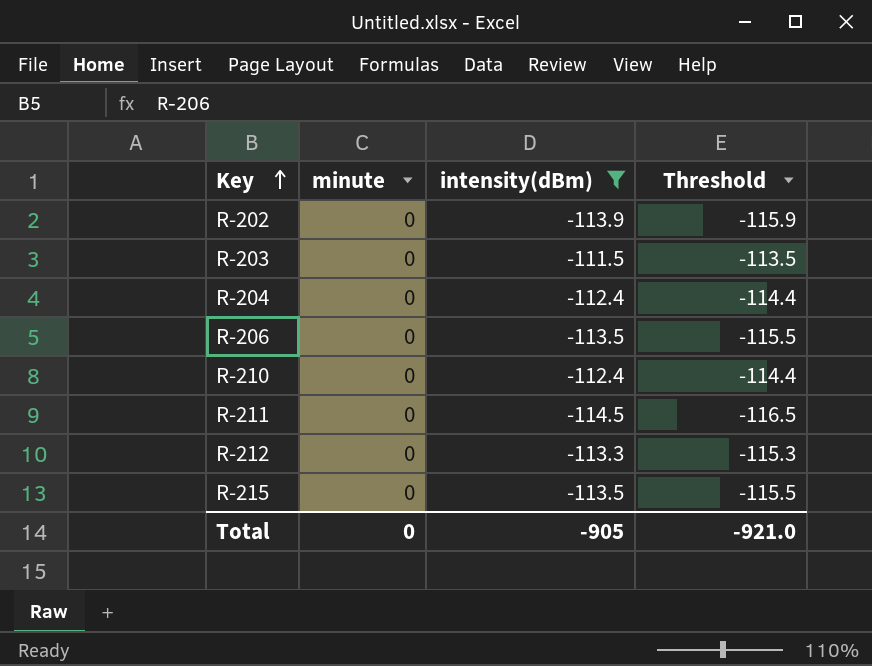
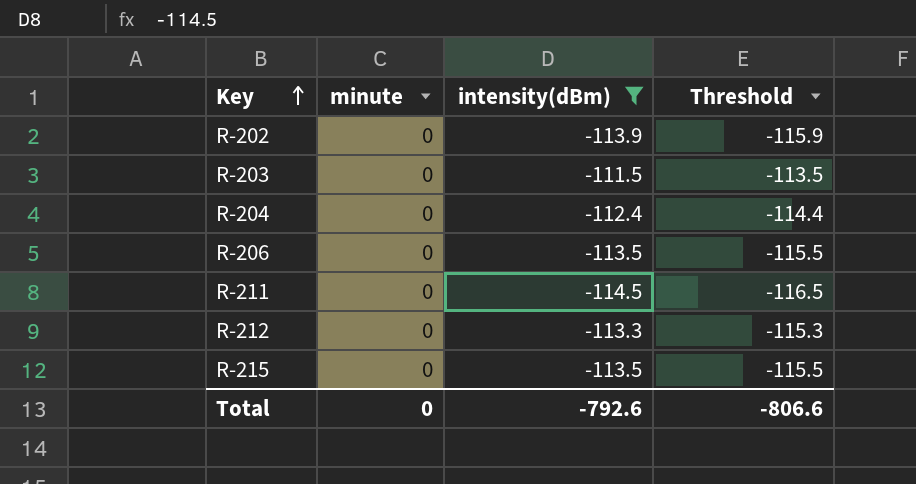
row R-210: 0 | -112.4 | -114.4 -> none
Total | intensity(dBm): -905 -> -792.6
Total | Threshold: -921.0 -> -806.6

